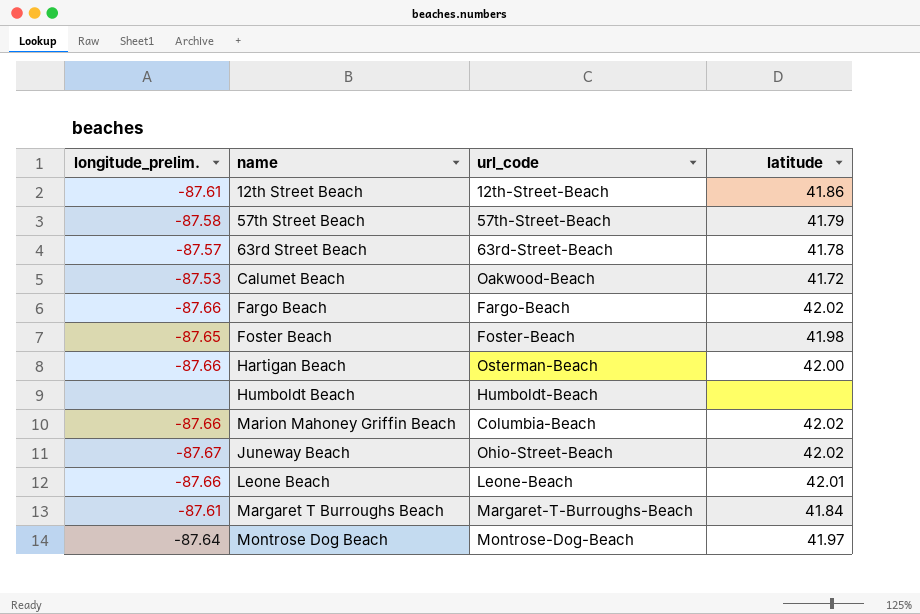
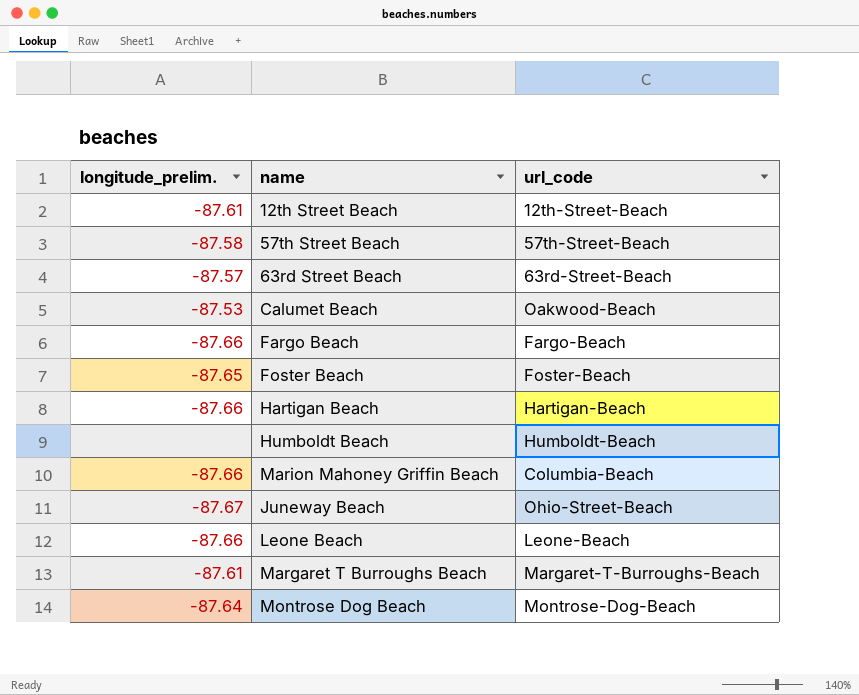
column latitude | position: 4 -> none
Hartigan Beach | url_code: Osterman-Beach -> Hartigan-Beach

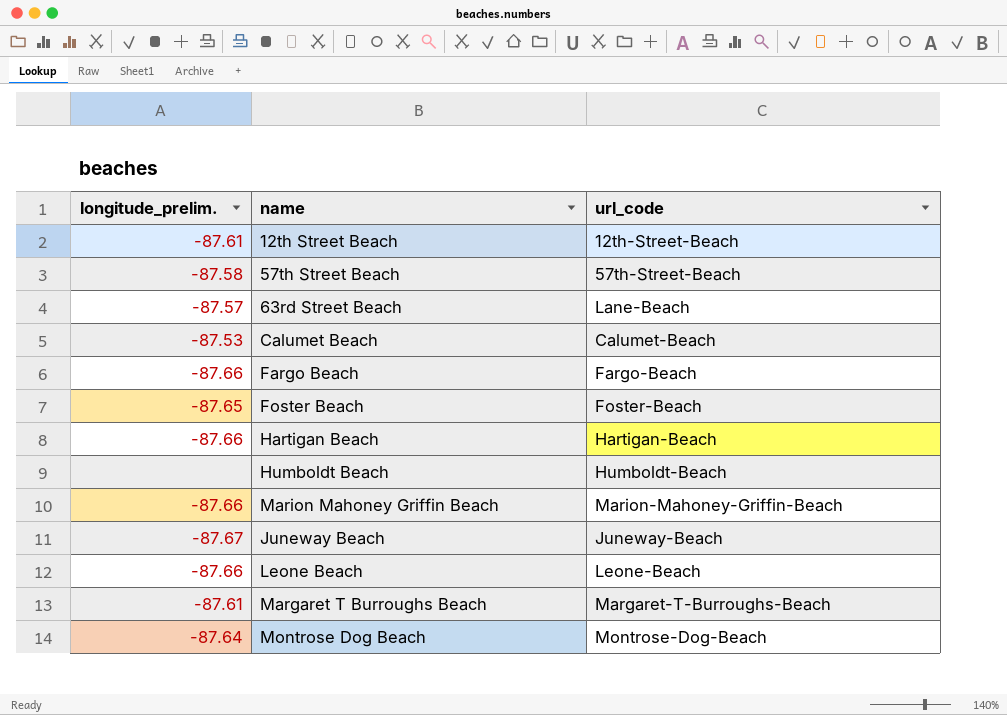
63rd Street Beach | url_code: 63rd-Street-Beach -> Lane-Beach
Calumet Beach | url_code: Oakwood-Beach -> Calumet-Beach
Marion Mahoney Griffin Beach | url_code: Columbia-Beach -> Marion-Mahoney-Griffin-Beach
Juneway Beach | url_code: Ohio-Street-Beach -> Juneway-Beach

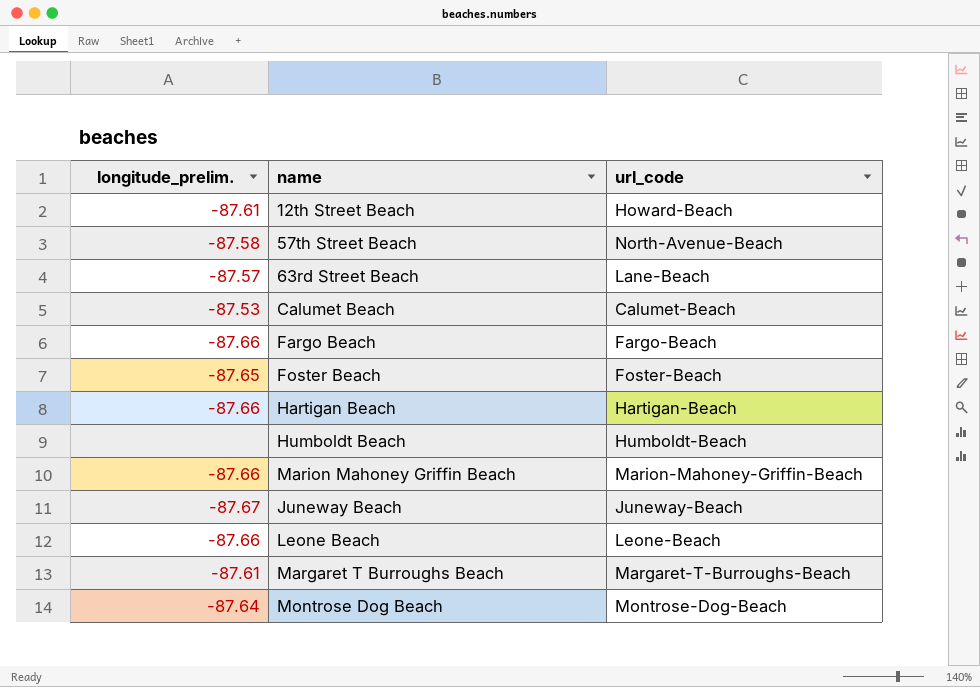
12th Street Beach | url_code: 12th-Street-Beach -> Howard-Beach
57th Street Beach | url_code: 57th-Street-Beach -> North-Avenue-Beach

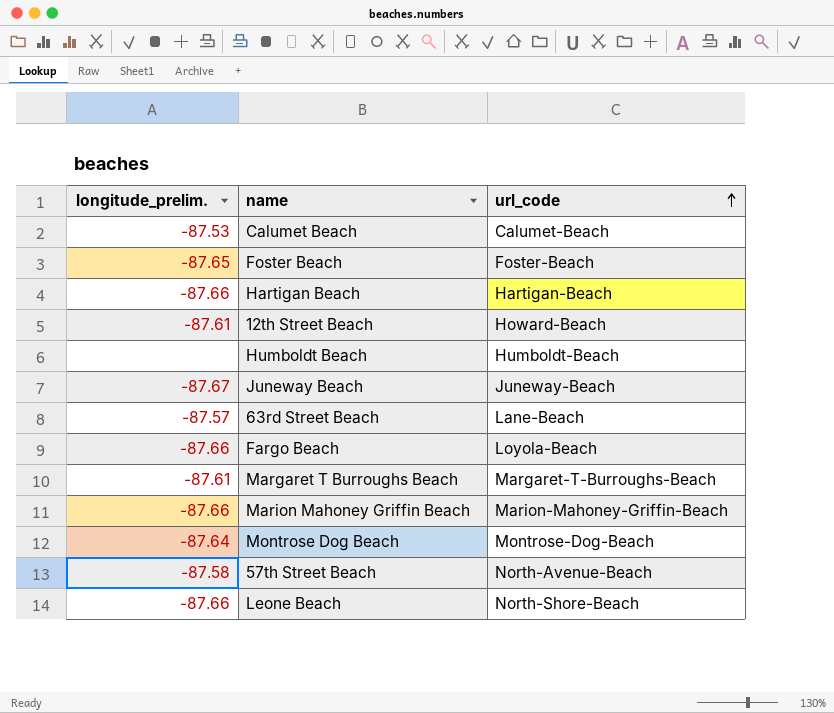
row order: none -> url_code ascending
Fargo Beach | url_code: Fargo-Beach -> Loyola-Beach
Leone Beach | url_code: Leone-Beach -> North-Shore-Beach

